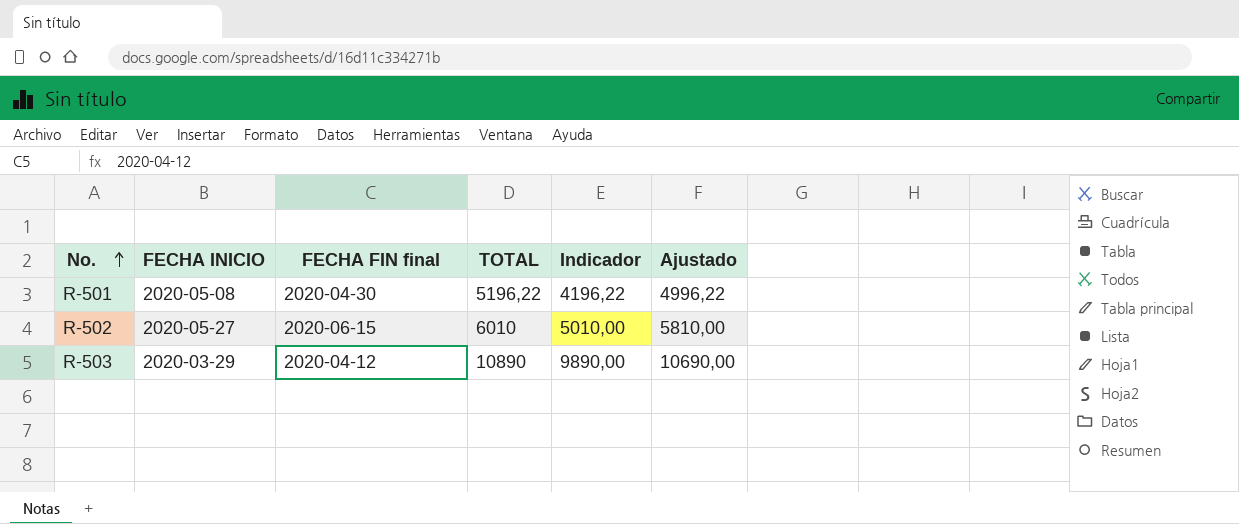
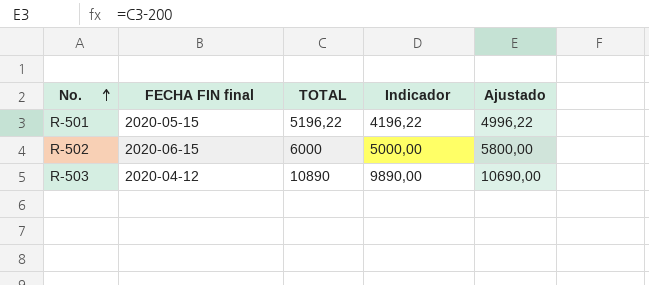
column FECHA INICIO | position: 2 -> none
R-501 | FECHA FIN final: 2020-04-30 -> 2020-05-15
R-502 | TOTAL: 6010 -> 6000
R-502 | Indicador: 5010,00 -> 5000,00
R-502 | Ajustado: 5810,00 -> 5800,00

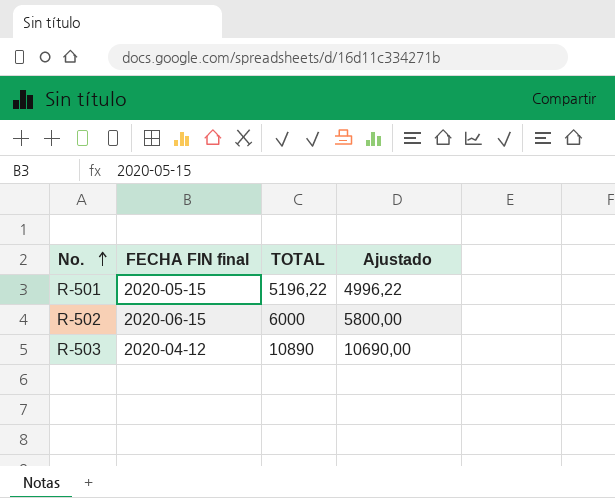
column Indicador | formula: [TOTAL] - 1000 -> none

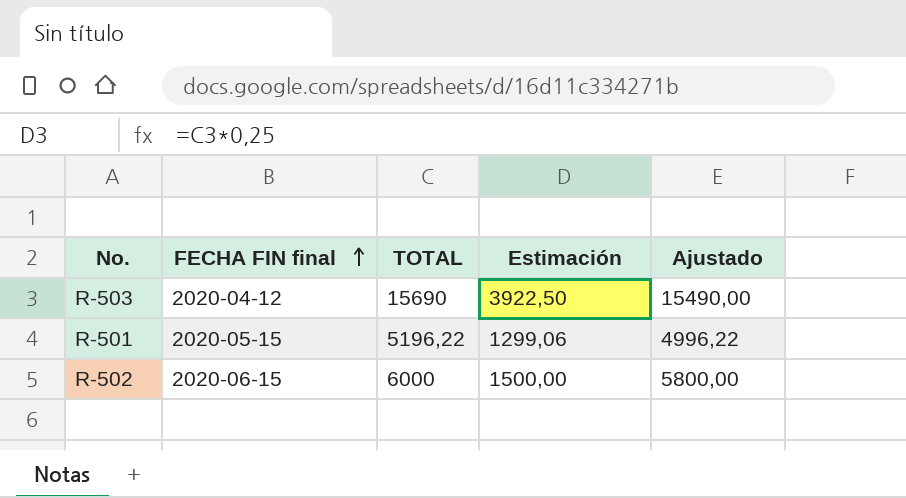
row order: No. ascending -> FECHA FIN final ascending
column Estimación | formula: none -> [TOTAL] * 0,25
R-503 | TOTAL: 10890 -> 15690
R-503 | Ajustado: 10690,00 -> 15490,00

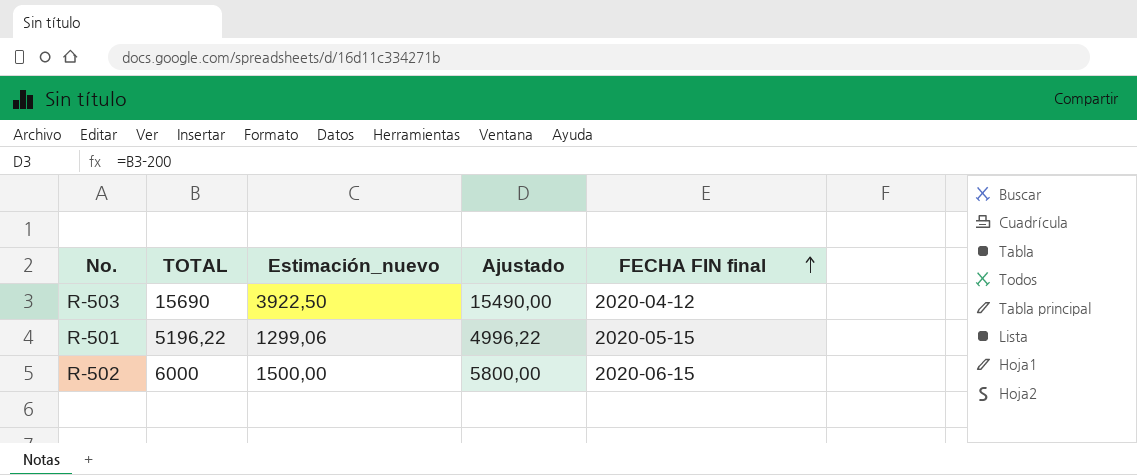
column name: Estimación -> Estimación_nuevo
column FECHA FIN final | position: 2 -> 5

